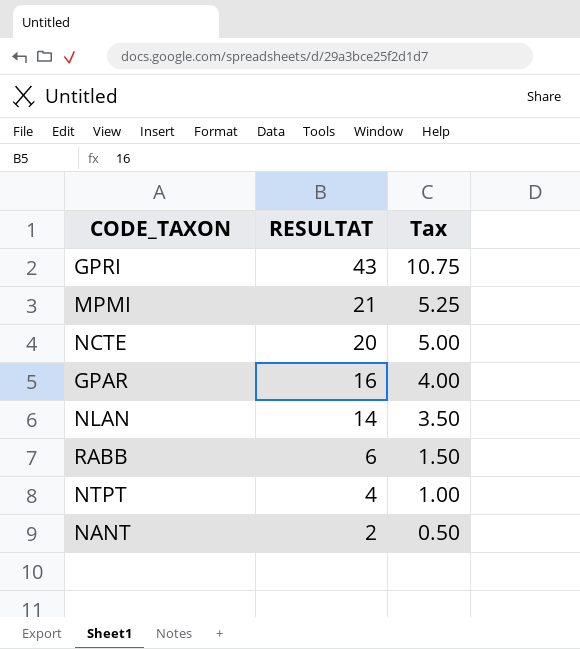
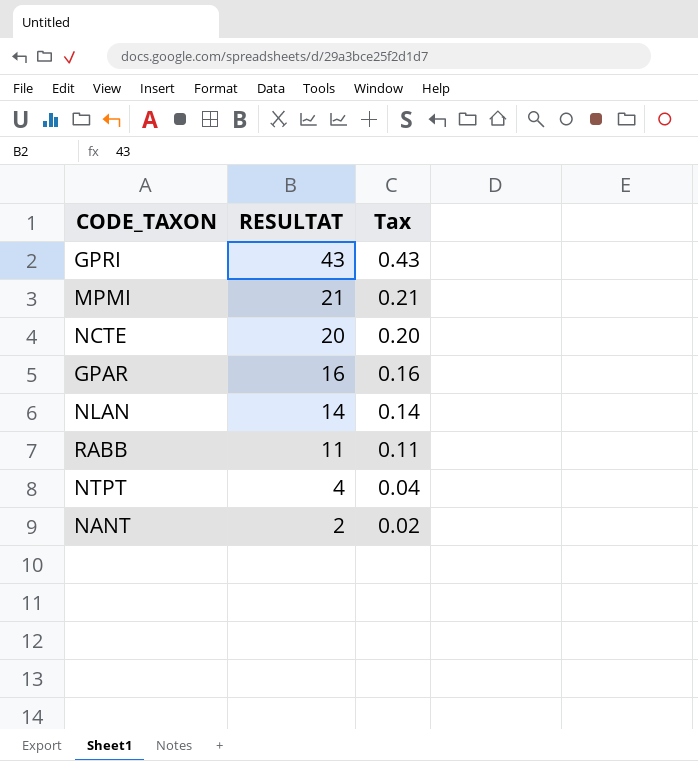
column Tax | formula: [RESULTAT] * 0.25 -> [RESULTAT] * 0.01
RABB | RESULTAT: 6 -> 11

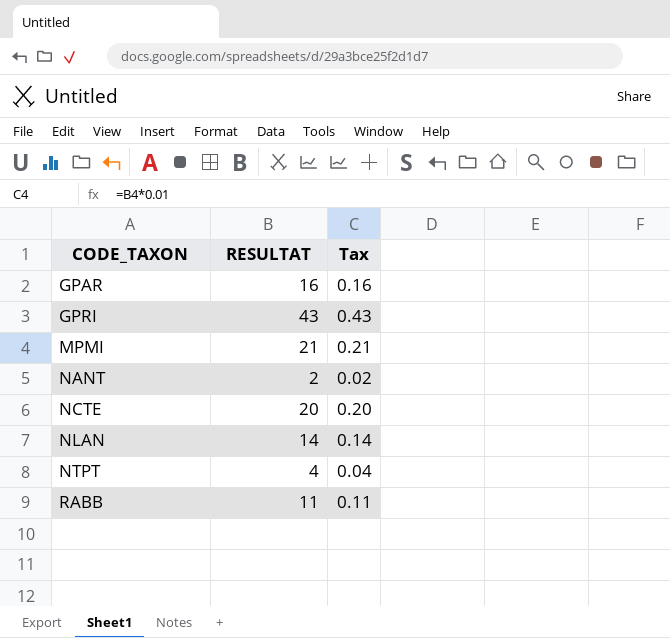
row order: RESULTAT descending -> CODE_TAXON ascending

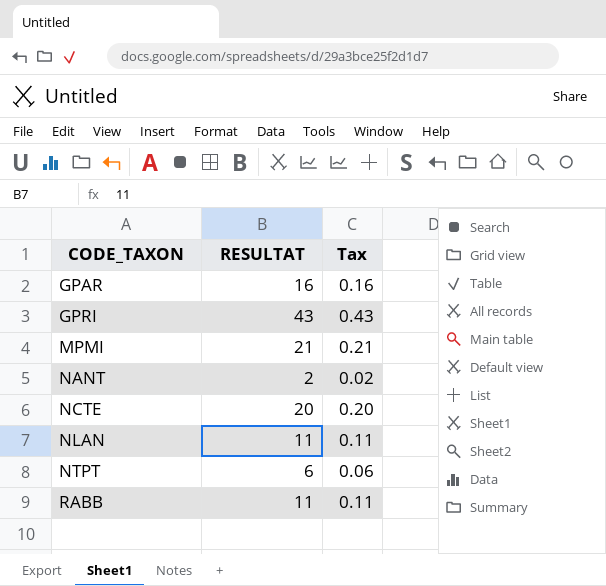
NLAN | RESULTAT: 14 -> 11
NLAN | Tax: 0.14 -> 0.11
NTPT | RESULTAT: 4 -> 6
NTPT | Tax: 0.04 -> 0.06

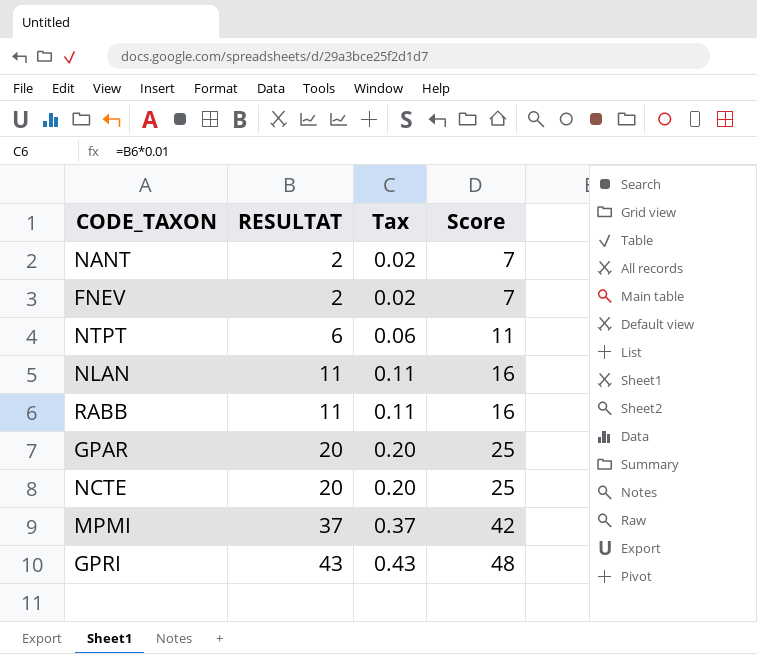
row order: CODE_TAXON ascending -> RESULTAT ascending
column Score | formula: none -> [RESULTAT] + 5
row FNEV: none -> 2 | 0.02 | 7
GPAR | RESULTAT: 16 -> 20
GPAR | Tax: 0.16 -> 0.20
MPMI | RESULTAT: 21 -> 37
MPMI | Tax: 0.21 -> 0.37

